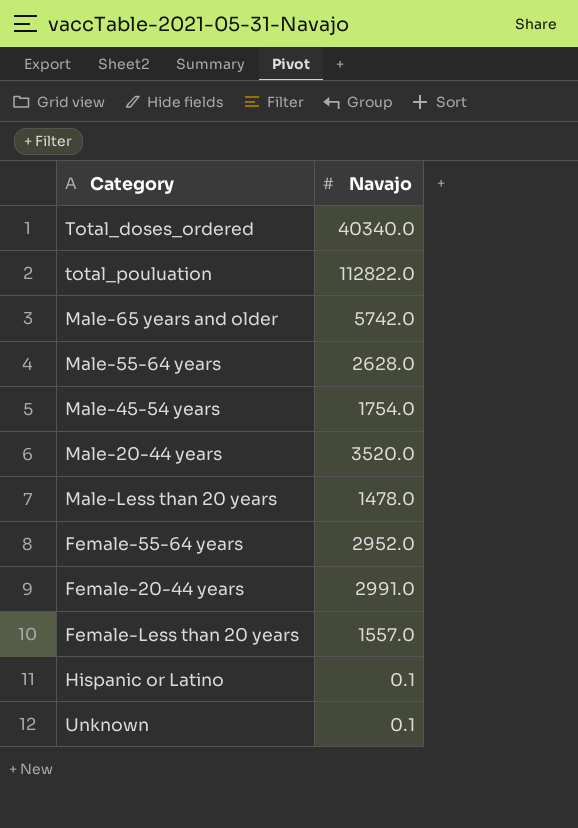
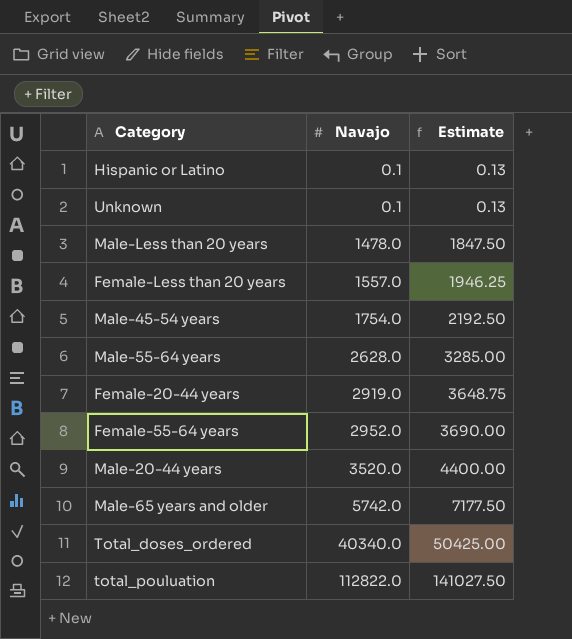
row order: none -> Navajo ascending
column Estimate | formula: none -> [Navajo] * 1.25
Female-20-44 years | Navajo: 2991.0 -> 2919.0

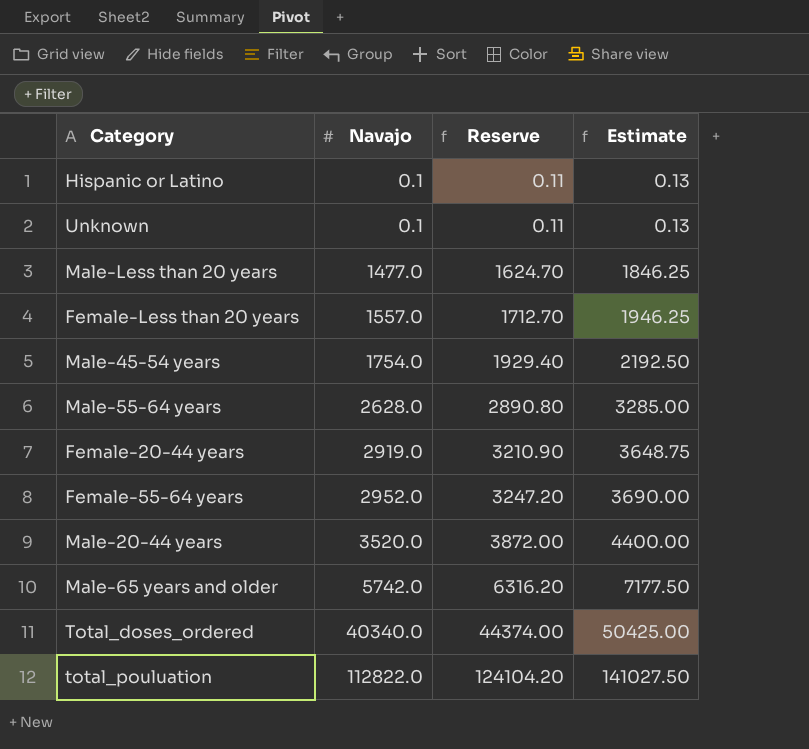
column Reserve | formula: none -> [Navajo] * 1.1
Male-Less than 20 years | Navajo: 1478.0 -> 1477.0
Male-Less than 20 years | Estimate: 1847.50 -> 1846.25

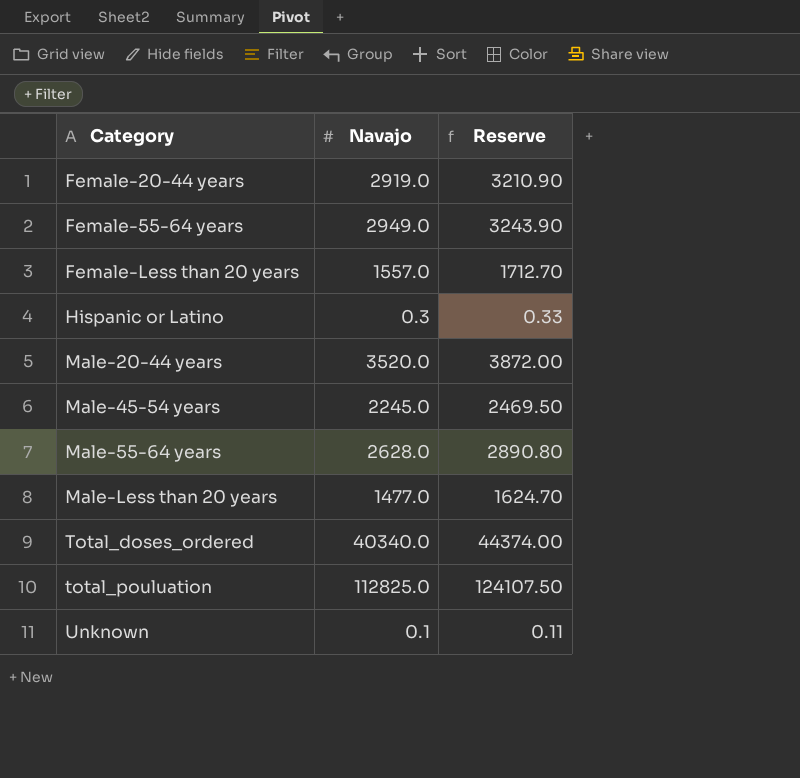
row order: Navajo ascending -> Category ascending
column Estimate | formula: [Navajo] * 1.25 -> none
row Male-65 years and older: 5742.0 | 6316.20 | 7177.50 -> none
Female-55-64 years | Navajo: 2952.0 -> 2949.0
Female-55-64 years | Reserve: 3247.20 -> 3243.90
Hispanic or Latino | Navajo: 0.1 -> 0.3
Hispanic or Latino | Reserve: 0.11 -> 0.33
Male-45-54 years | Navajo: 1754.0 -> 2245.0
Male-45-54 years | Reserve: 1929.40 -> 2469.50
total_pouluation | Navajo: 112822.0 -> 112825.0
total_pouluation | Reserve: 124104.20 -> 124107.50

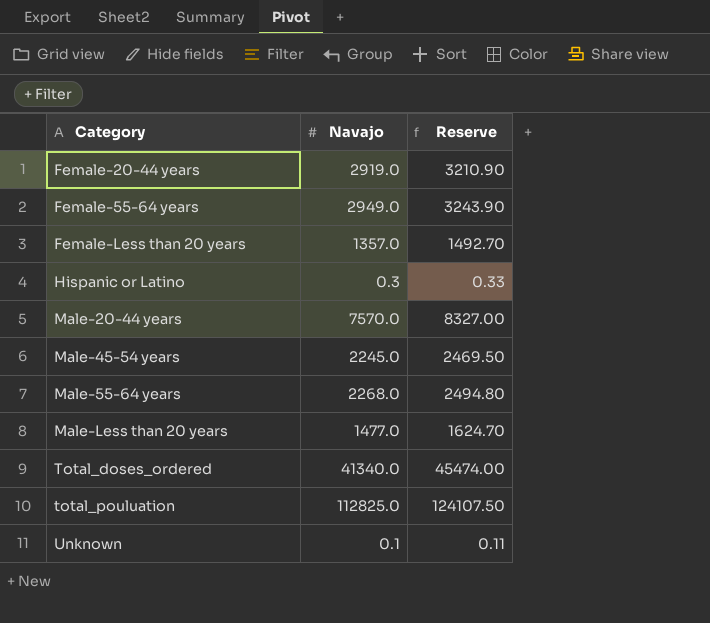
Female-Less than 20 years | Navajo: 1557.0 -> 1357.0
Female-Less than 20 years | Reserve: 1712.70 -> 1492.70
Male-20-44 years | Navajo: 3520.0 -> 7570.0
Male-20-44 years | Reserve: 3872.00 -> 8327.00
Male-55-64 years | Navajo: 2628.0 -> 2268.0
Male-55-64 years | Reserve: 2890.80 -> 2494.80
Total_doses_ordered | Navajo: 40340.0 -> 41340.0
Total_doses_ordered | Reserve: 44374.00 -> 45474.00

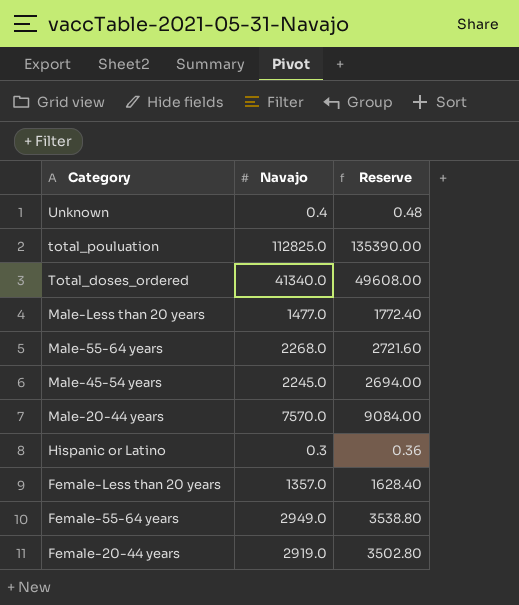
row order: Category ascending -> Category descending
column Reserve | formula: [Navajo] * 1.1 -> [Navajo] * 1.2
Unknown | Navajo: 0.1 -> 0.4

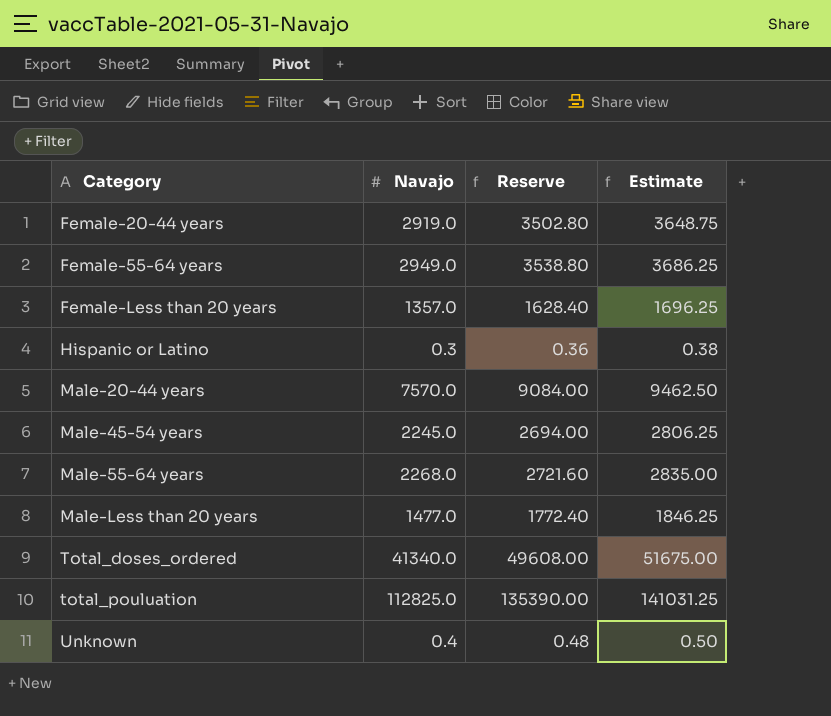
row order: Category descending -> Category ascending
column Estimate | formula: none -> [Navajo] * 1.25

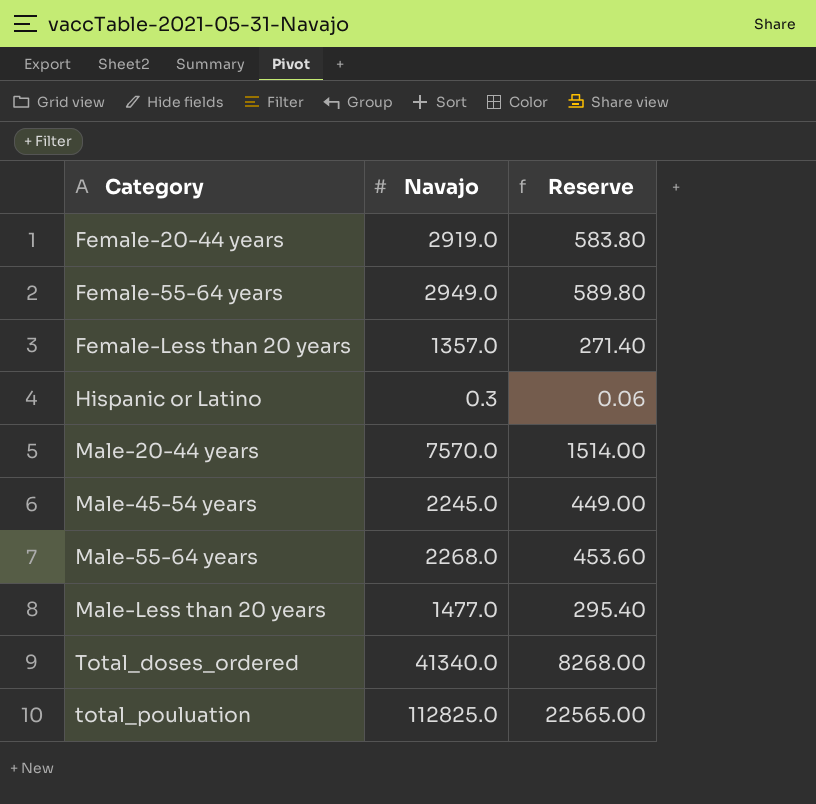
column Estimate | formula: [Navajo] * 1.25 -> none
column Reserve | formula: [Navajo] * 1.2 -> [Navajo] * 0.2
row Unknown: 0.4 | 0.48 | 0.50 -> none

